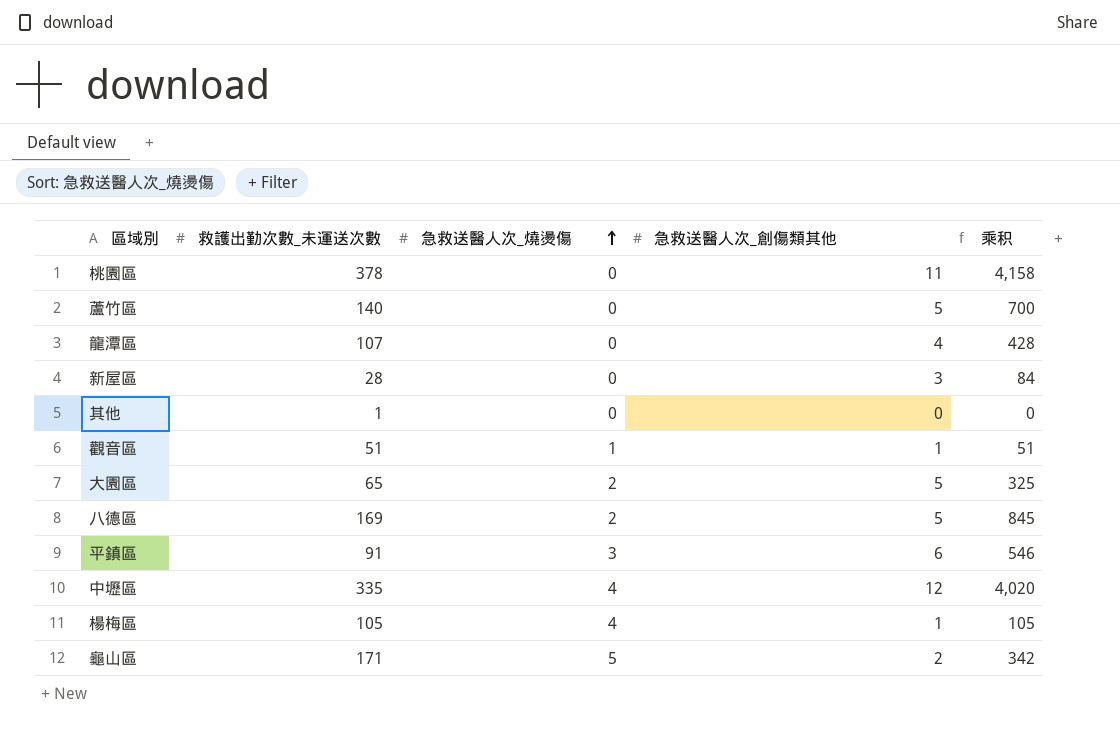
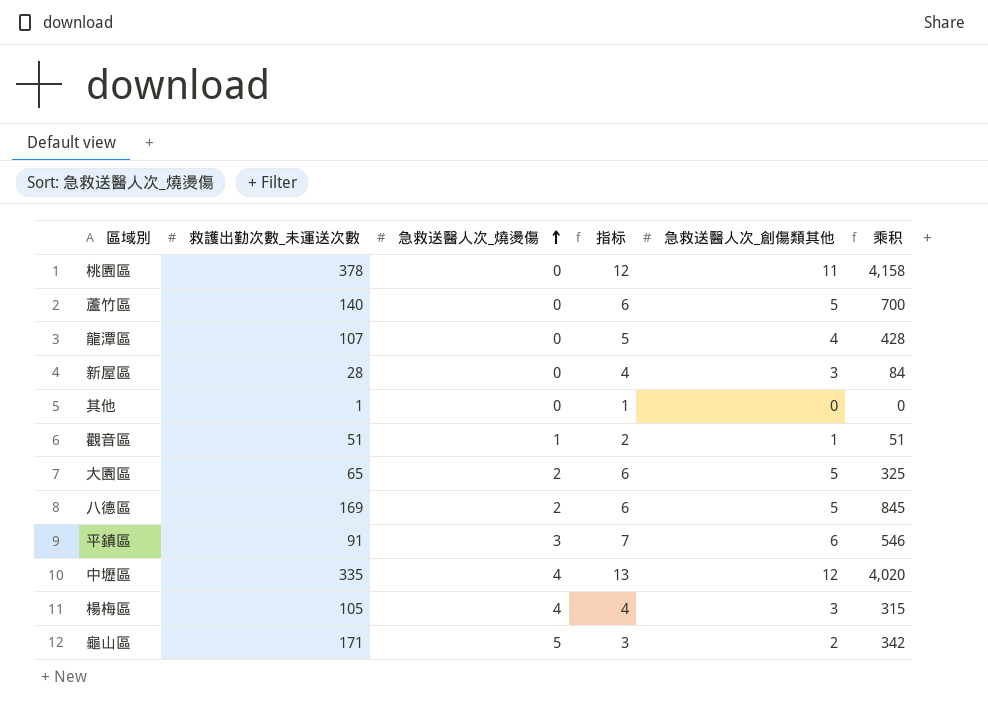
column 指标 | formula: none -> [急救送醫人次_創傷類其他] + 1
楊梅區 | 急救送醫人次_創傷類其他: 1 -> 3
楊梅區 | 乘积: 105 -> 315

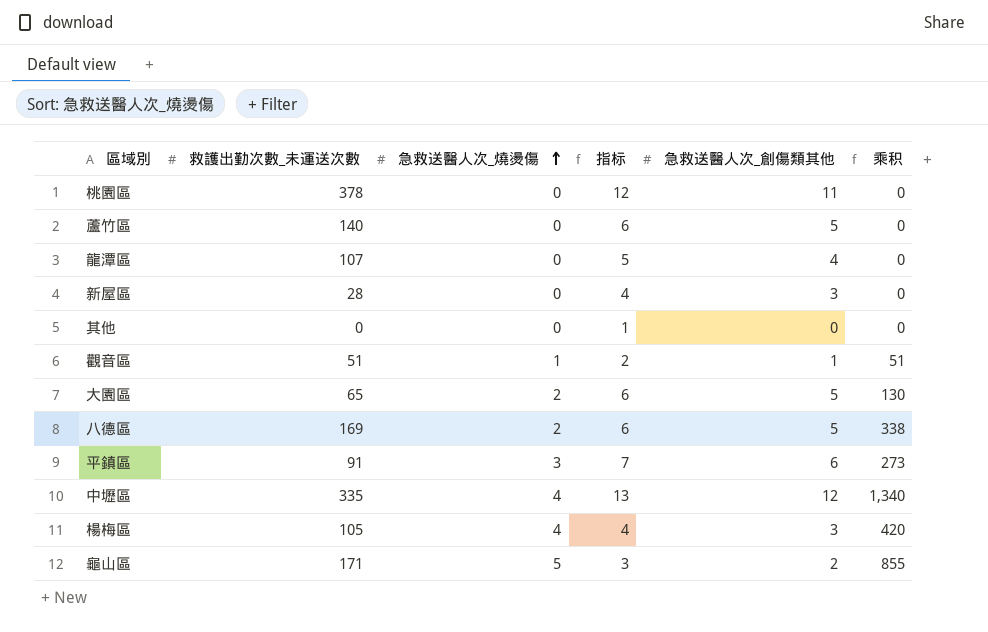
column 乘积 | formula: [救護出勤次數_未運送次數] * [急救送醫人次_創傷類其他] -> [救護出勤次數_未運送次數] * [急救送醫人次_燒燙傷]
其他 | 救護出勤次數_未運送次數: 1 -> 0

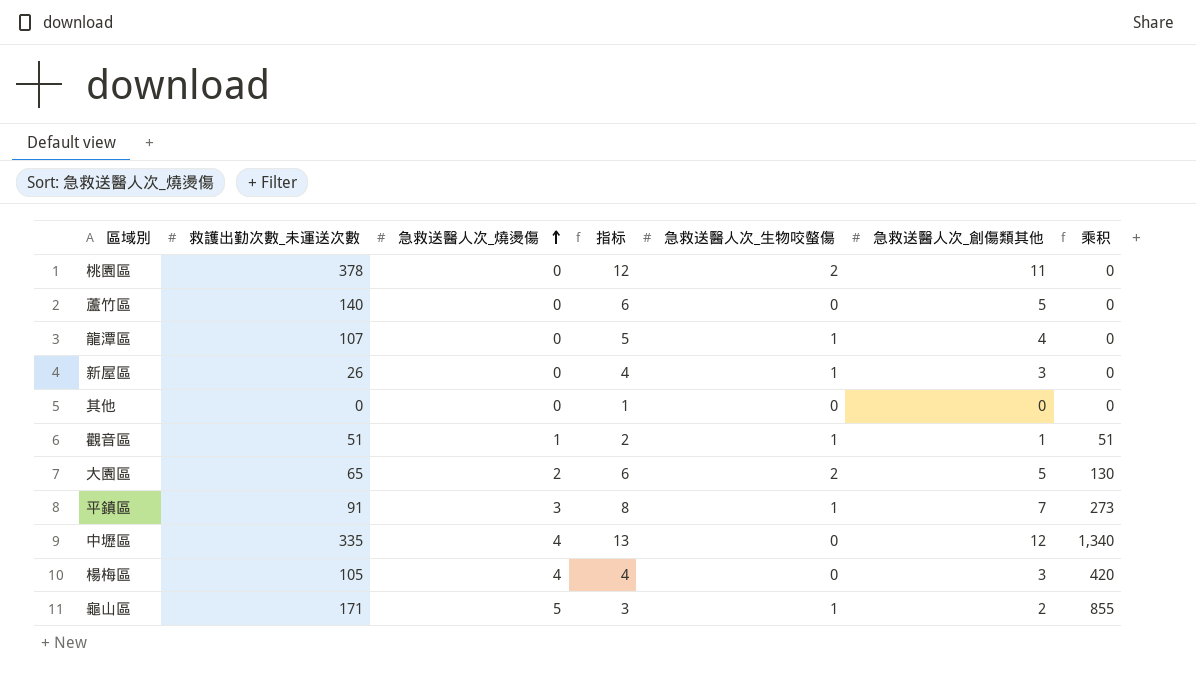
column 急救送醫人次_生物咬螫傷 | position: none -> 5
row 八德區: 169 | 2 | 6 | 5 | 338 -> none
新屋區 | 救護出勤次數_未運送次數: 28 -> 26
平鎮區 | 指标: 7 -> 8
平鎮區 | 急救送醫人次_創傷類其他: 6 -> 7

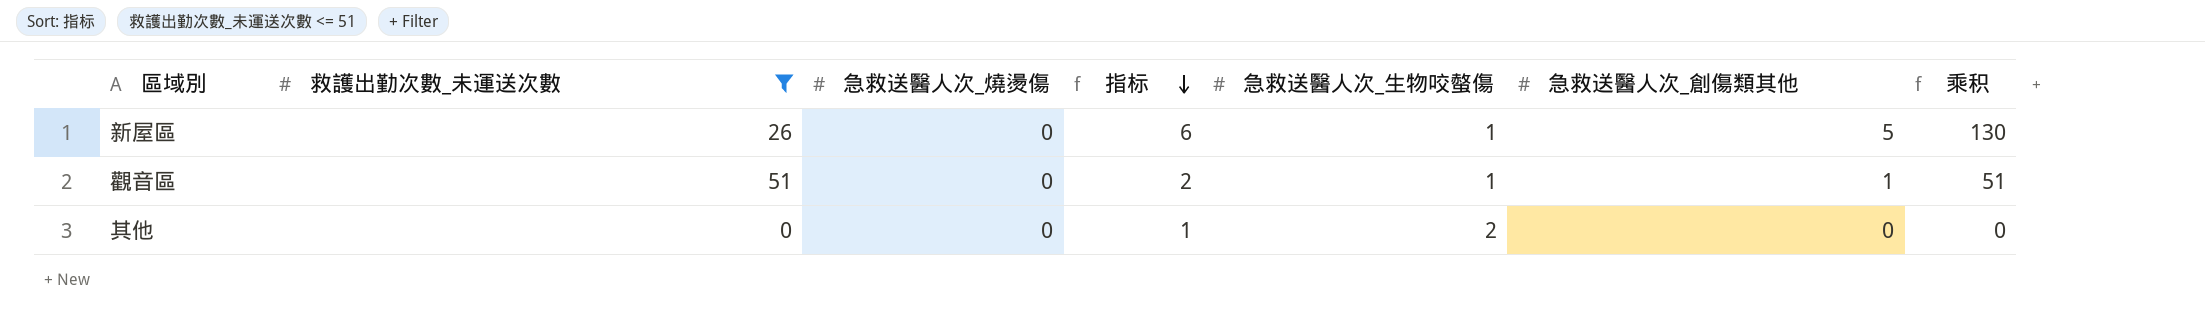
filter: none -> 救護出勤次數_未運送次數 <= 51
row order: 急救送醫人次_燒燙傷 ascending -> 指标 descending
column 乘积 | formula: [救護出勤次數_未運送次數] * [急救送醫人次_燒燙傷] -> [救護出勤次數_未運送次數] * [急救送醫人次_創傷類其他]
新屋區 | 指标: 4 -> 6
新屋區 | 急救送醫人次_創傷類其他: 3 -> 5
觀音區 | 急救送醫人次_燒燙傷: 1 -> 0
其他 | 急救送醫人次_生物咬螫傷: 0 -> 2

